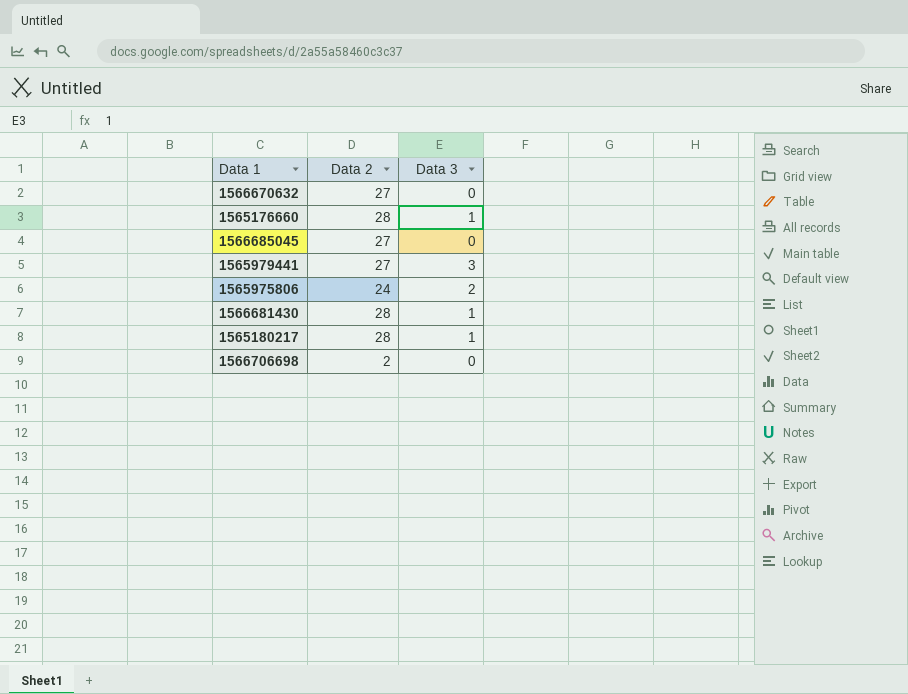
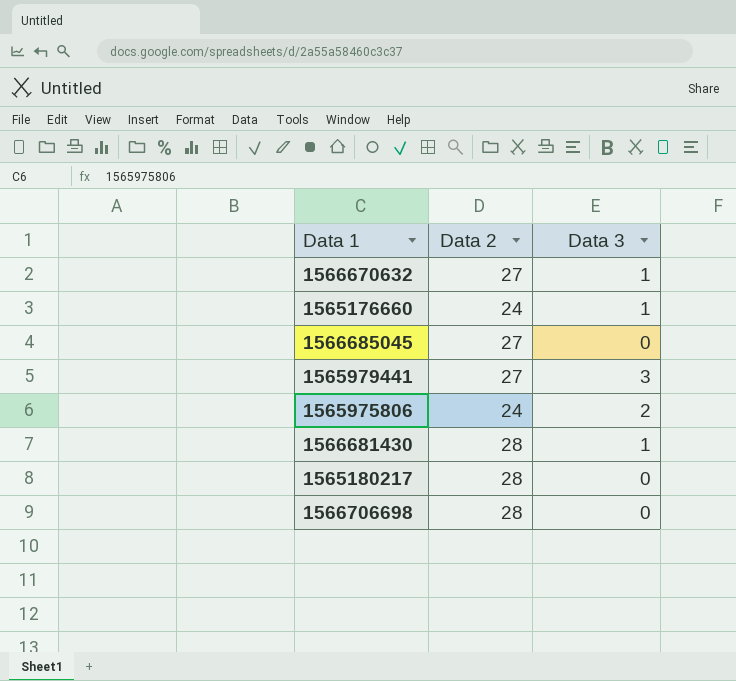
1566670632 | Data 3: 0 -> 1
1565176660 | Data 2: 28 -> 24
1565180217 | Data 3: 1 -> 0
1566706698 | Data 2: 2 -> 28

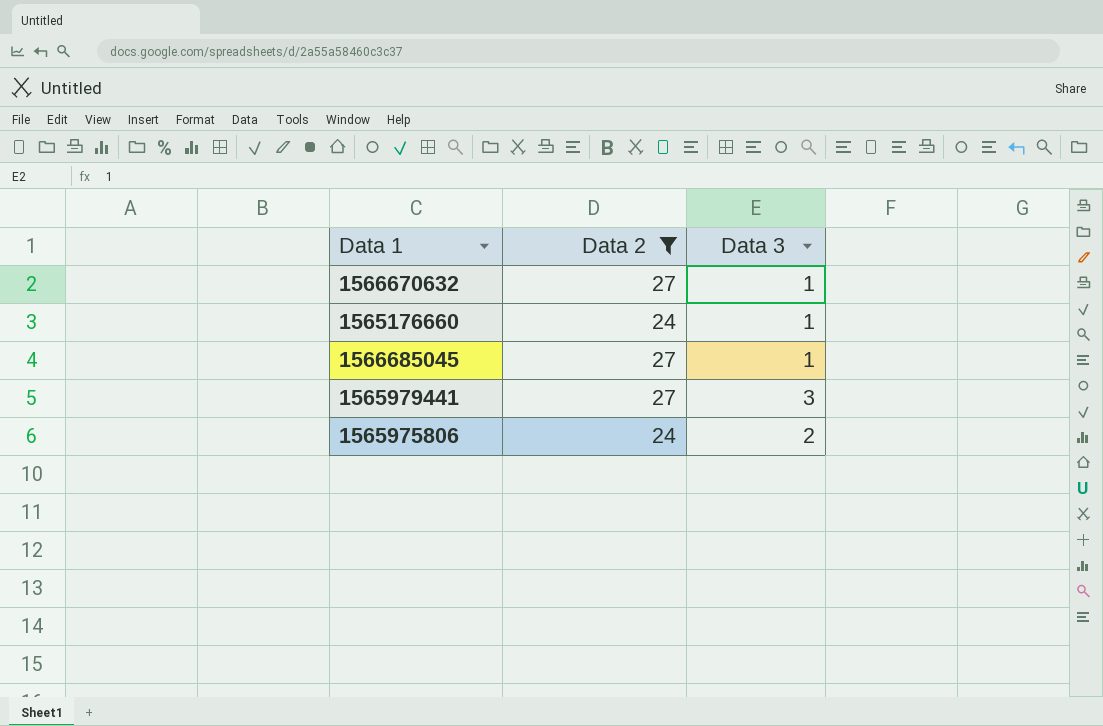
filter: none -> Data 2 != 28
1566685045 | Data 3: 0 -> 1

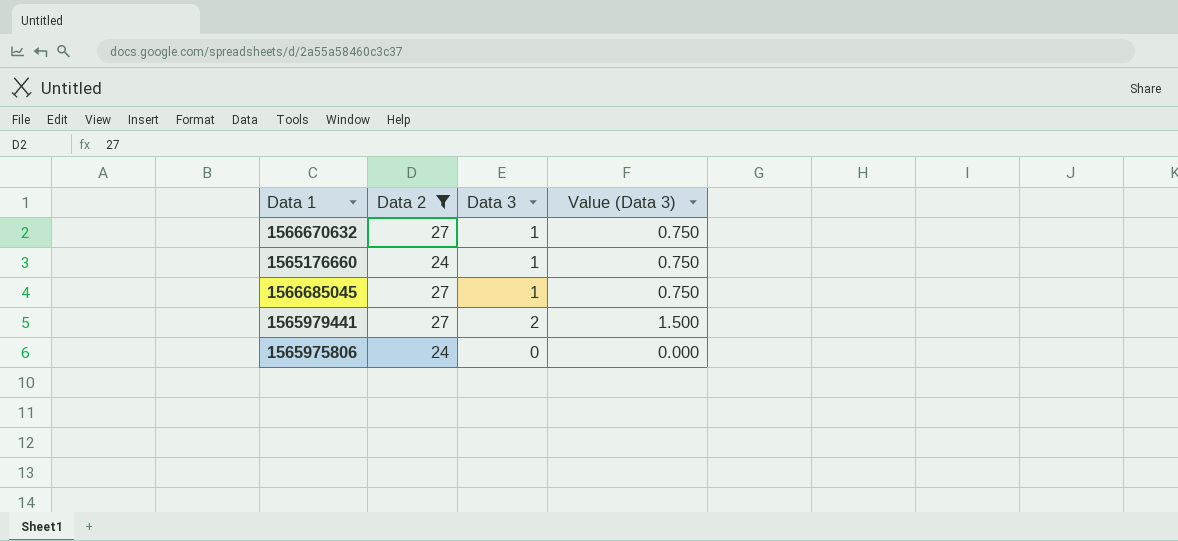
column Value (Data 3) | formula: none -> [Data 3] * 0.75
1565979441 | Data 3: 3 -> 2
1565975806 | Data 3: 2 -> 0

